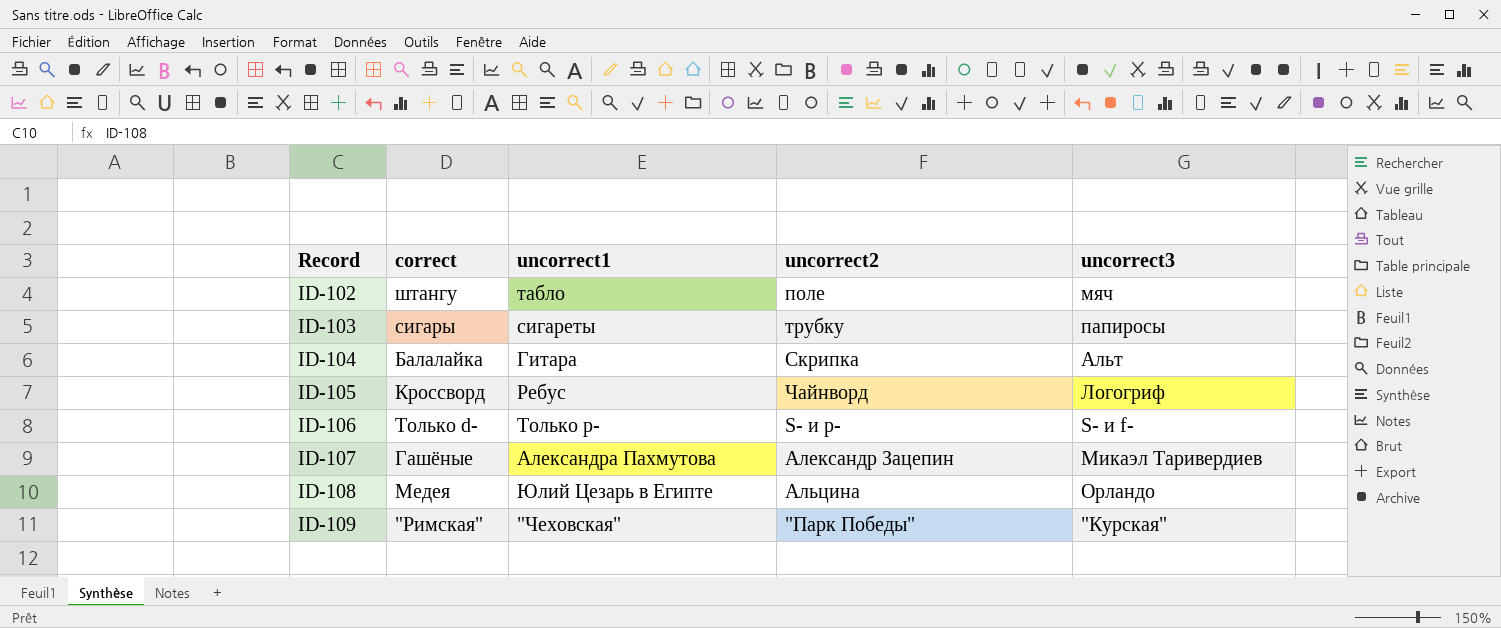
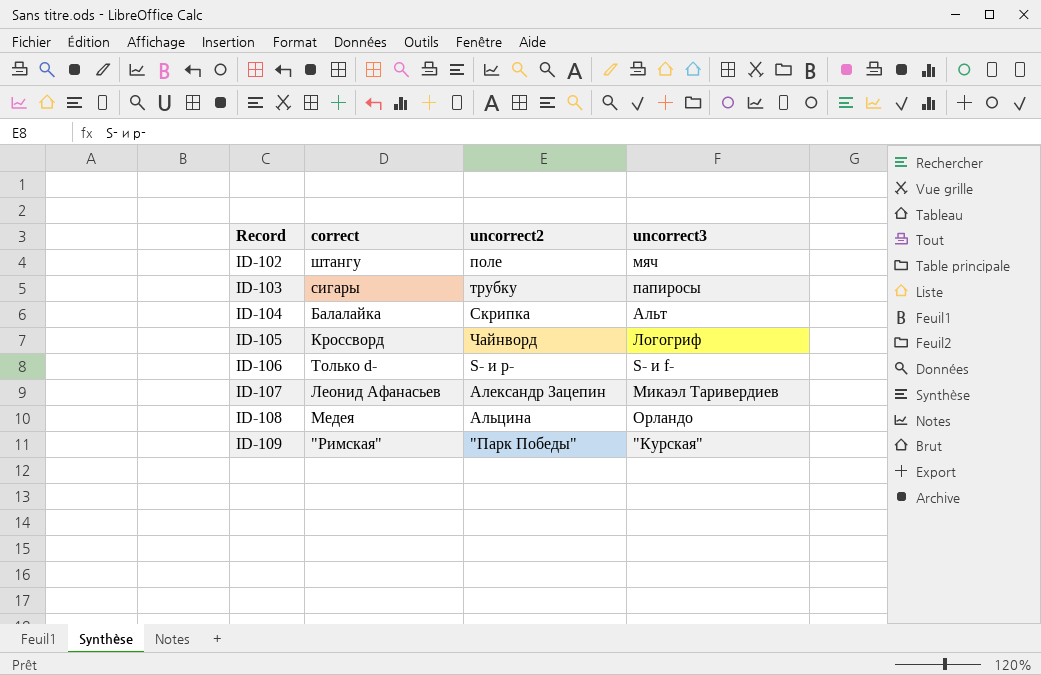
column uncorrect1 | position: 3 -> none
ID-107 | correct: Гашёные -> Леонид Афанасьев

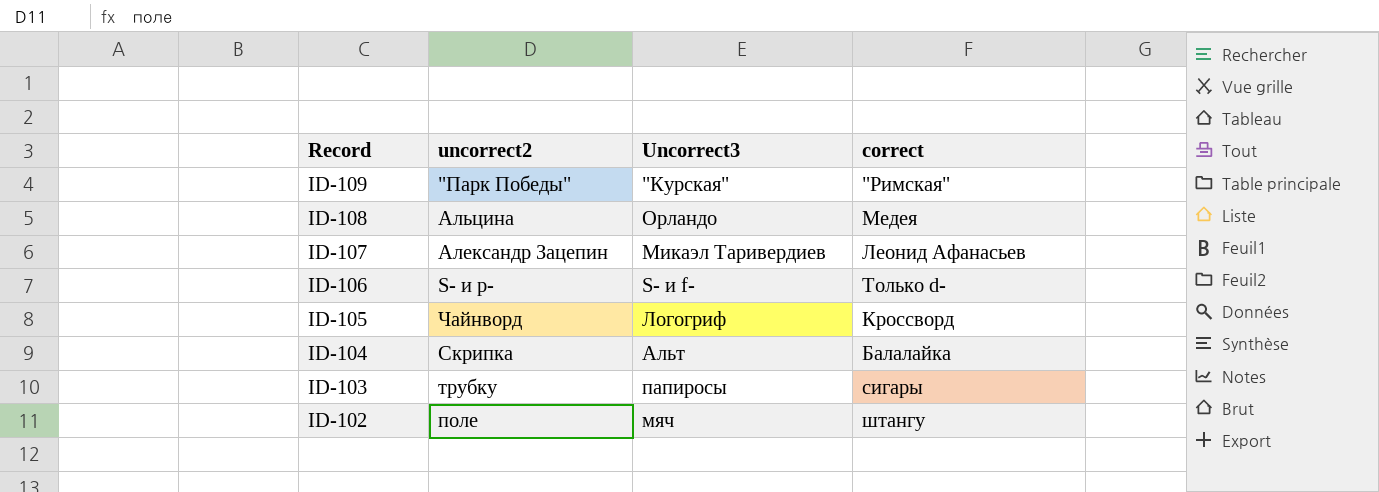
row order: Record ascending -> Record descending
column name: uncorrect3 -> Uncorrect3
column correct | position: 2 -> 4

